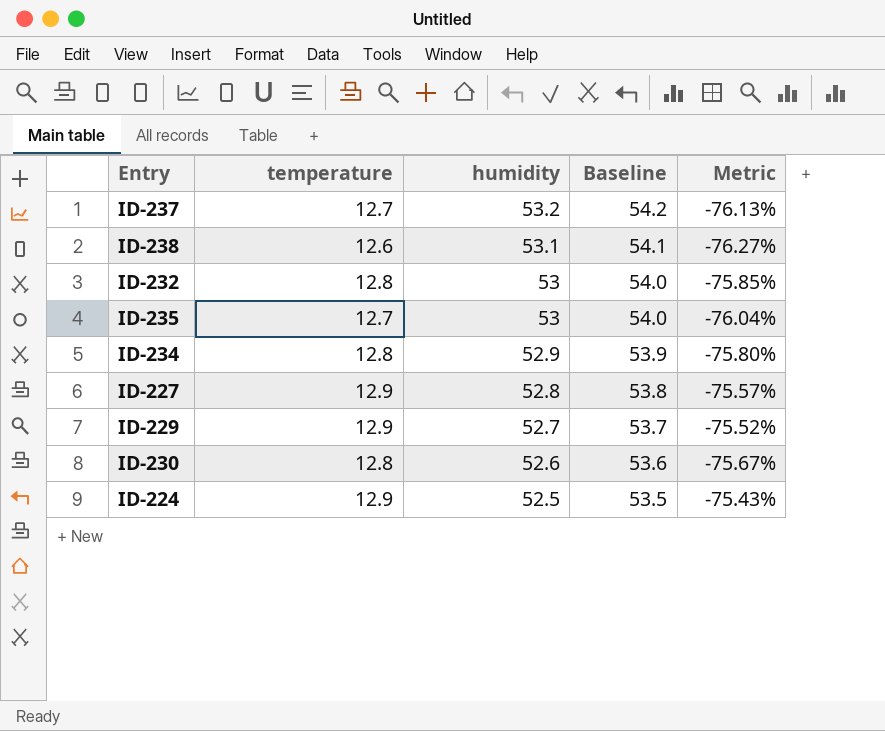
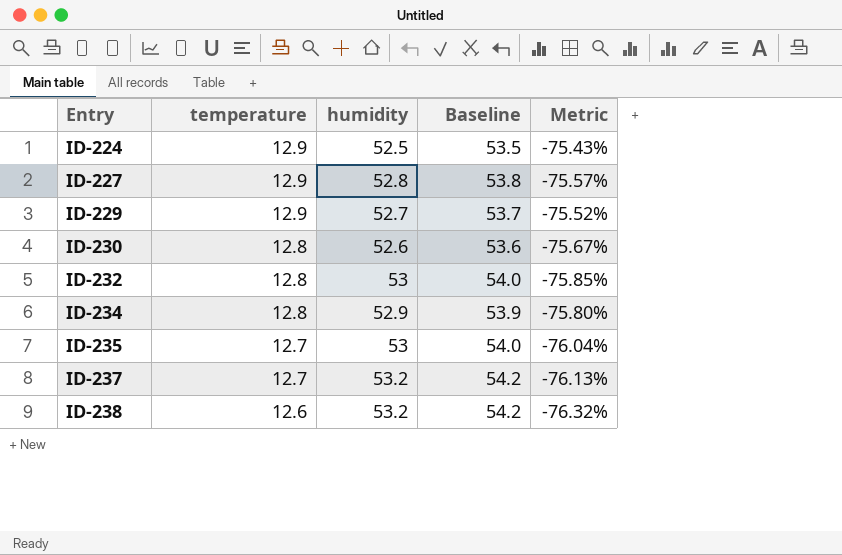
row order: humidity descending -> Entry ascending
ID-238 | humidity: 53.1 -> 53.2
ID-238 | Baseline: 54.1 -> 54.2
ID-238 | Metric: -76.27% -> -76.32%

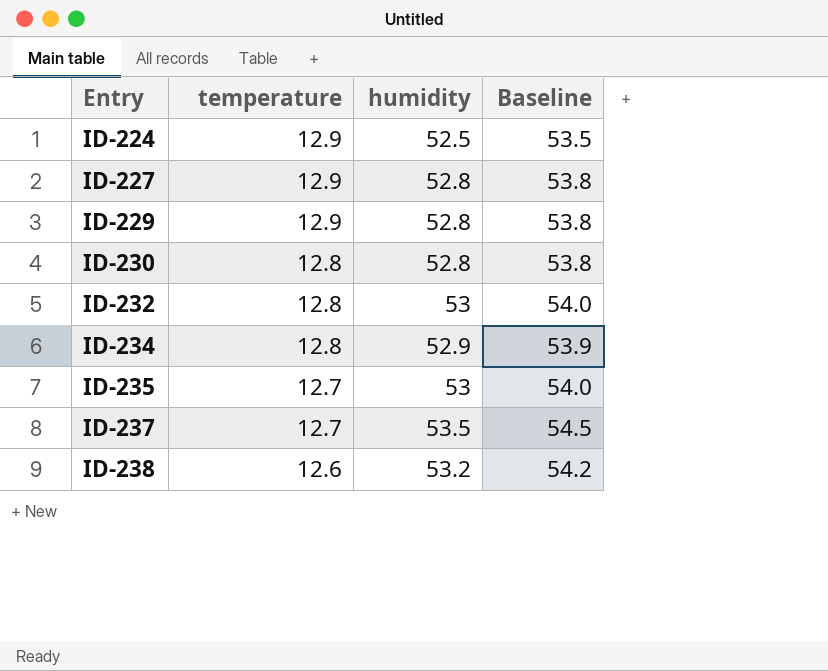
column Metric | formula: ([temperature] - [humidity]) / [humidity] -> none
ID-229 | humidity: 52.7 -> 52.8
ID-229 | Baseline: 53.7 -> 53.8
ID-230 | humidity: 52.6 -> 52.8
ID-230 | Baseline: 53.6 -> 53.8
ID-237 | humidity: 53.2 -> 53.5
ID-237 | Baseline: 54.2 -> 54.5

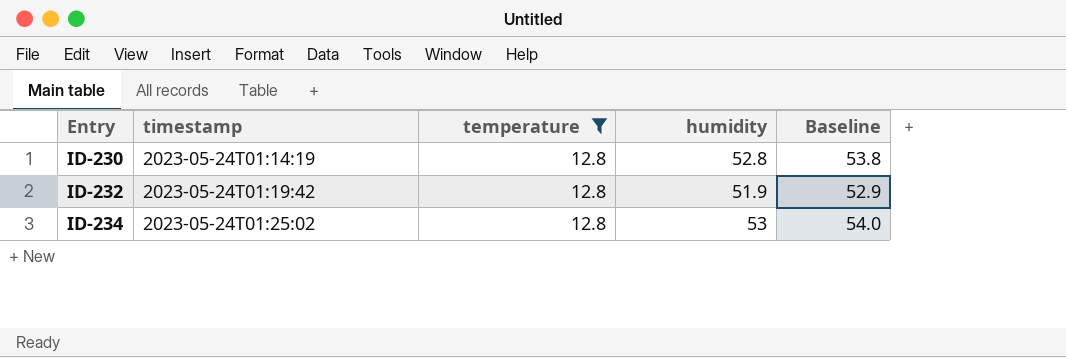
filter: none -> temperature = 12.8
column timestamp | position: none -> 2
ID-232 | humidity: 53 -> 51.9
ID-232 | Baseline: 54.0 -> 52.9
ID-234 | humidity: 52.9 -> 53
ID-234 | Baseline: 53.9 -> 54.0

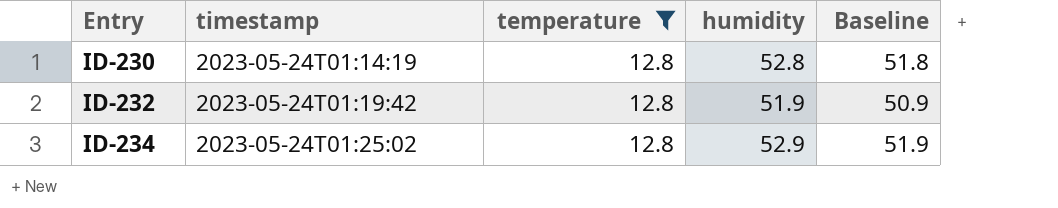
column Baseline | formula: [humidity] + 1 -> [humidity] - 1
ID-234 | humidity: 53 -> 52.9

